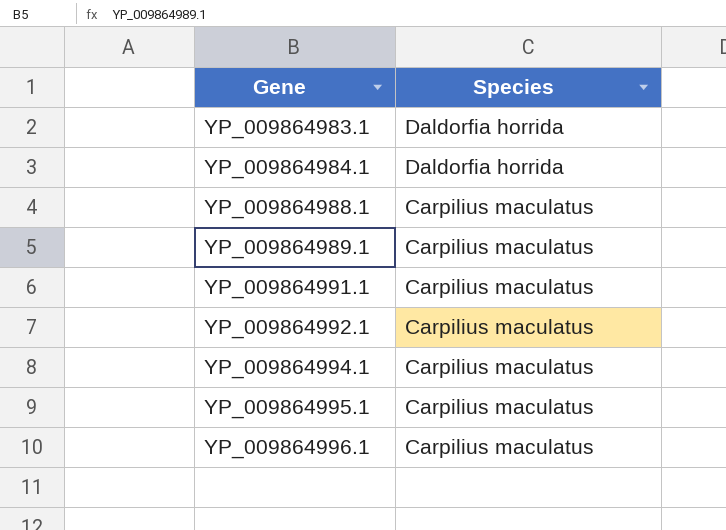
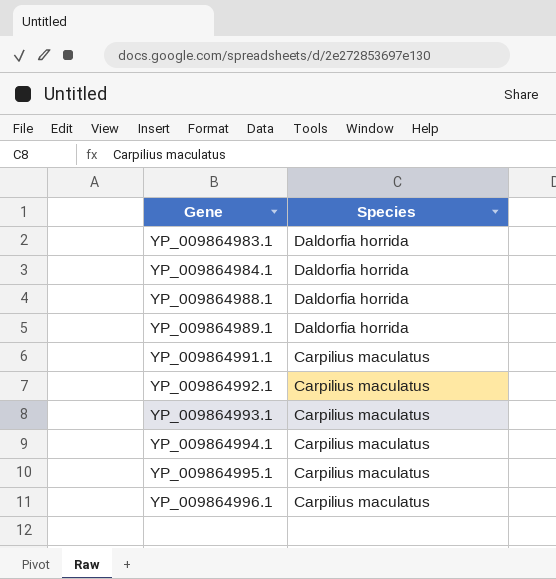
YP_009864988.1 | Species: Carpilius maculatus -> Daldorfia horrida
YP_009864989.1 | Species: Carpilius maculatus -> Daldorfia horrida
row YP_009864993.1: none -> Carpilius maculatus

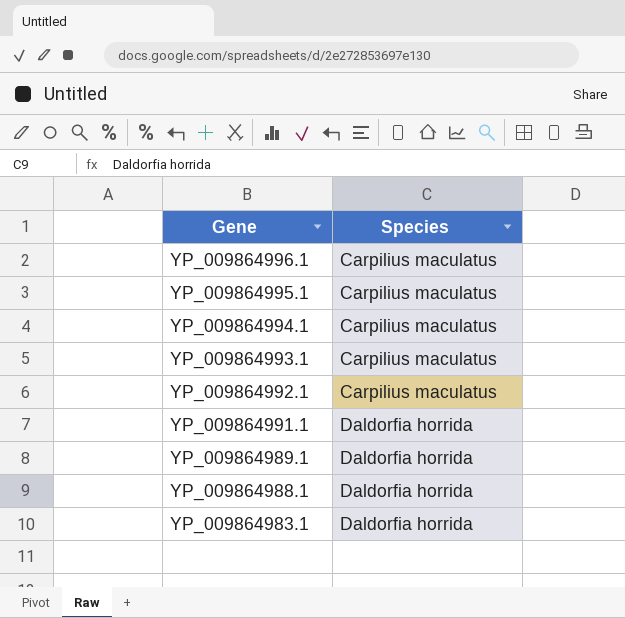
row order: Gene ascending -> Gene descending
row YP_009864984.1: Daldorfia horrida -> none
YP_009864991.1 | Species: Carpilius maculatus -> Daldorfia horrida

